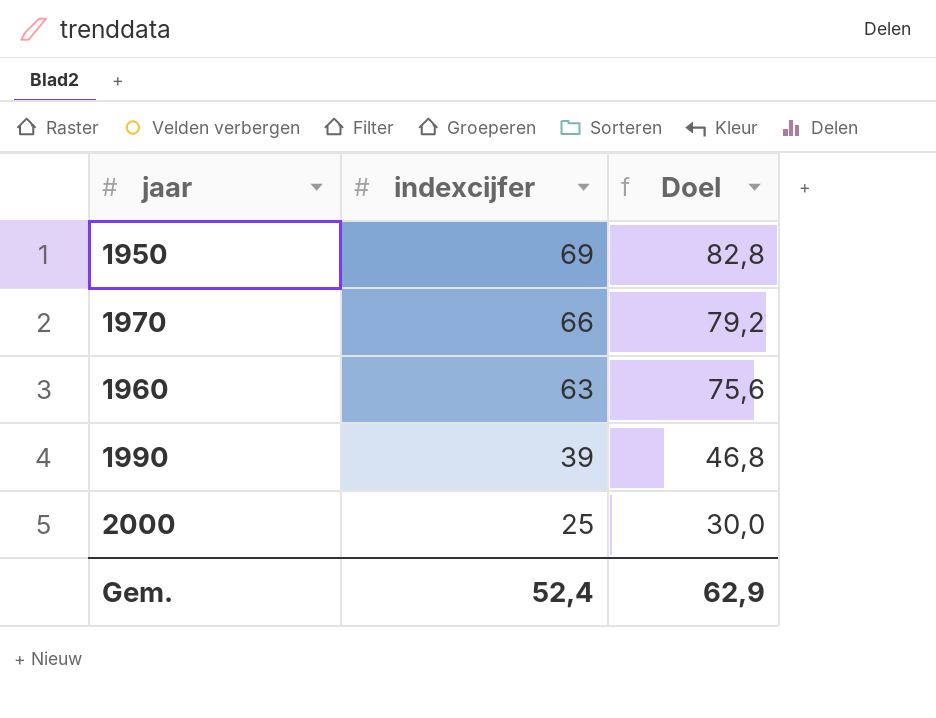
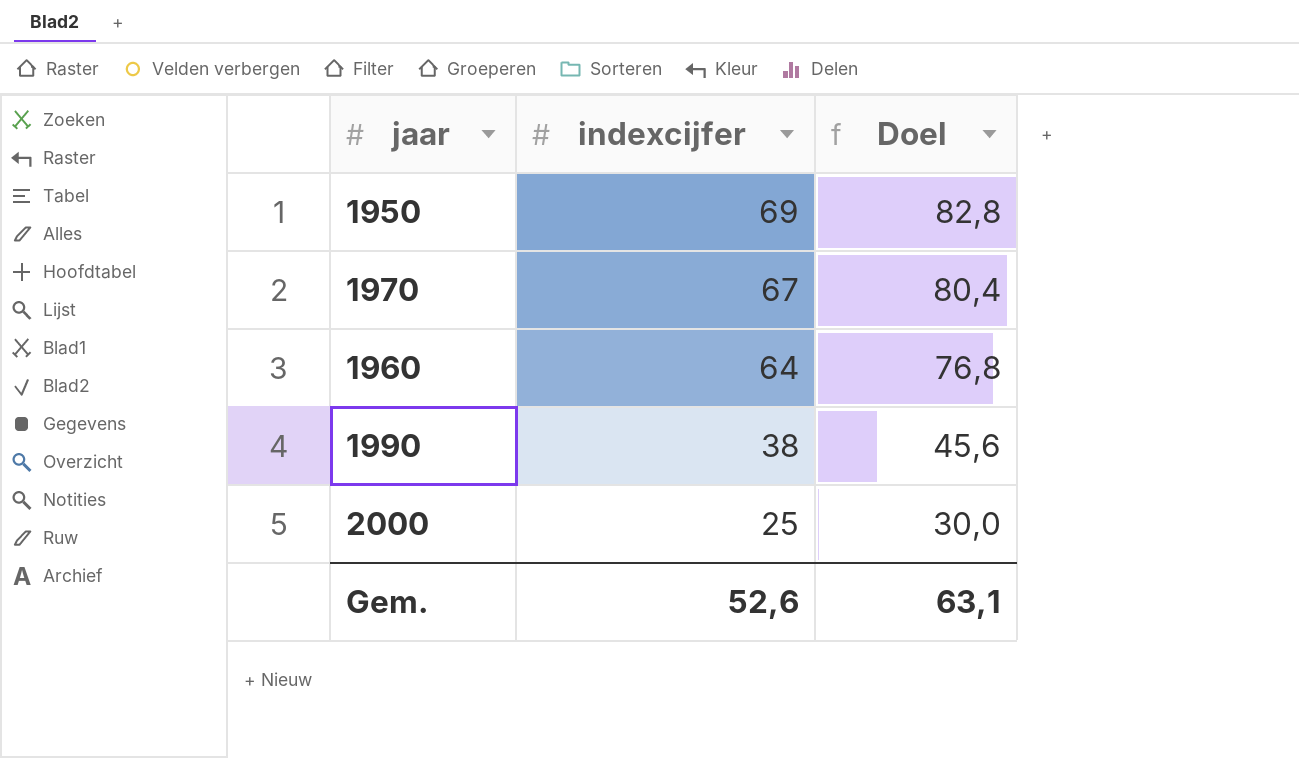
1970 | indexcijfer: 66 -> 67
1970 | Doel: 79,2 -> 80,4
1960 | indexcijfer: 63 -> 64
1960 | Doel: 75,6 -> 76,8
1990 | indexcijfer: 39 -> 38
1990 | Doel: 46,8 -> 45,6
Gem. | indexcijfer: 52,4 -> 52,6
Gem. | Doel: 62,9 -> 63,1

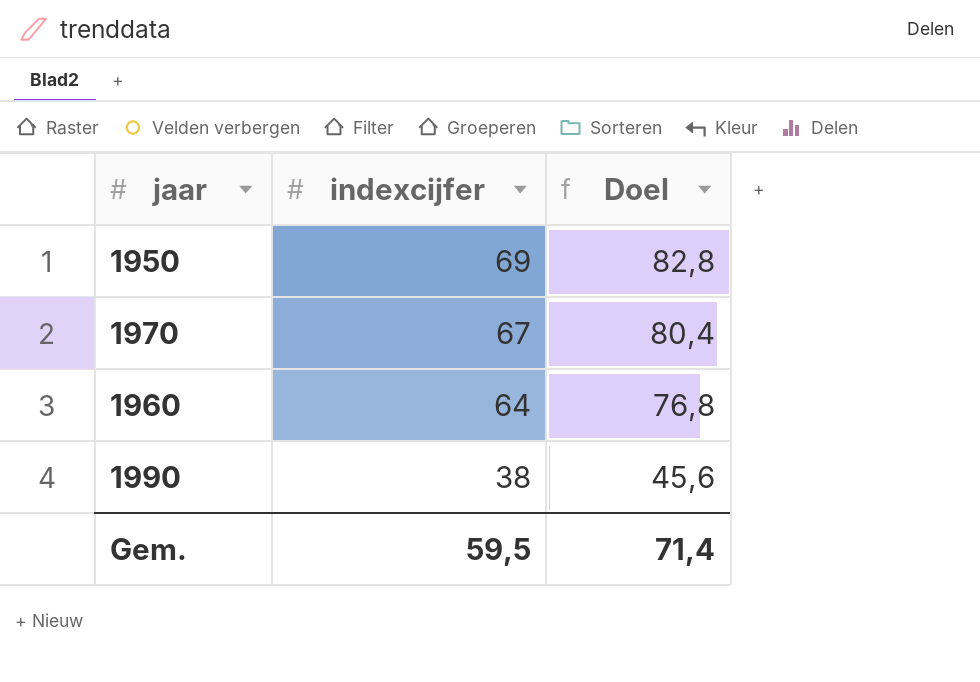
row 2000: 25 | 30,0 -> none
Gem. | indexcijfer: 52,6 -> 59,5
Gem. | Doel: 63,1 -> 71,4

